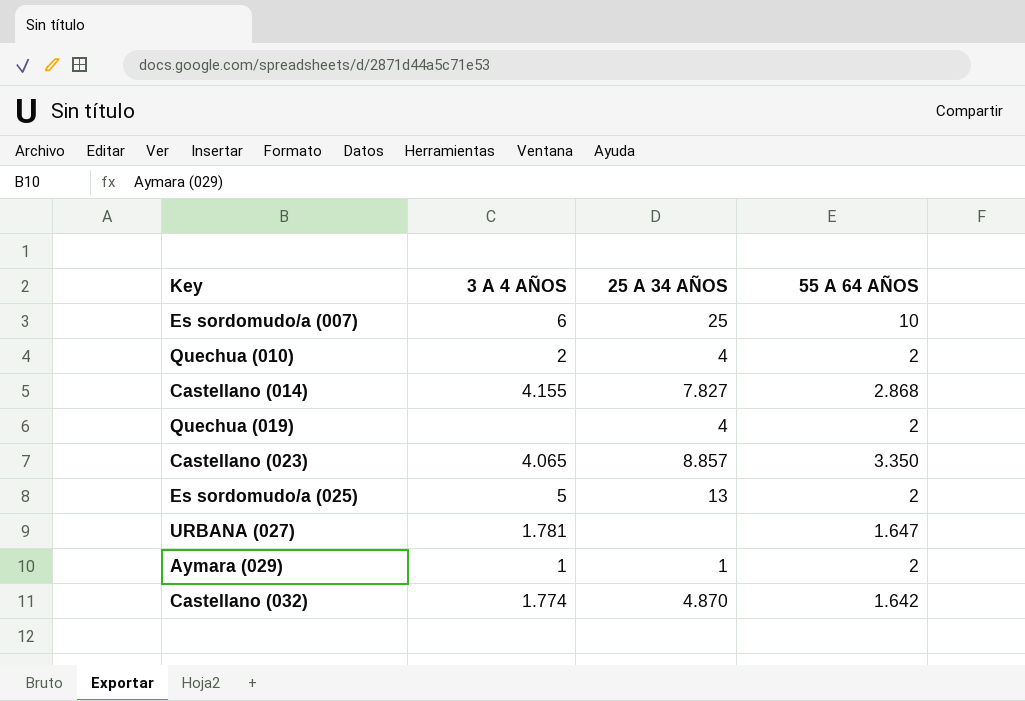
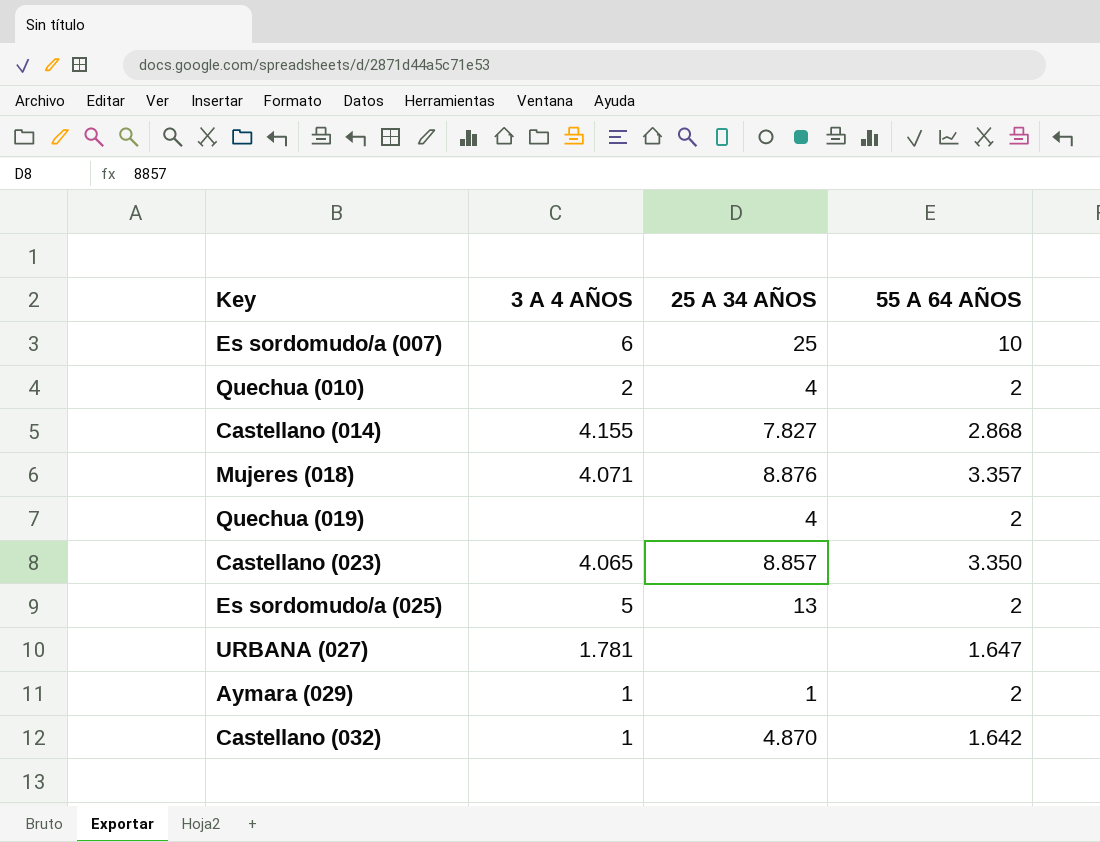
row Mujeres (018): none -> 4.071 | 8.876 | 3.357
Castellano (032) | 3 A 4 AÑOS: 1.774 -> 1

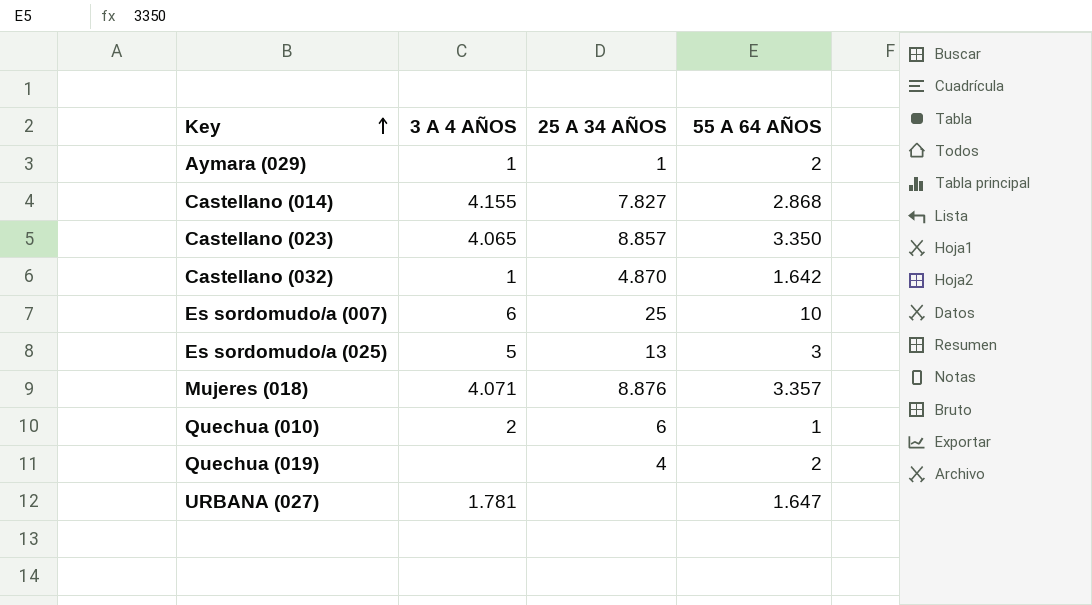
row order: none -> Key ascending
Es sordomudo/a (025) | 55 A 64 AÑOS: 2 -> 3
Quechua (010) | 25 A 34 AÑOS: 4 -> 6
Quechua (010) | 55 A 64 AÑOS: 2 -> 1

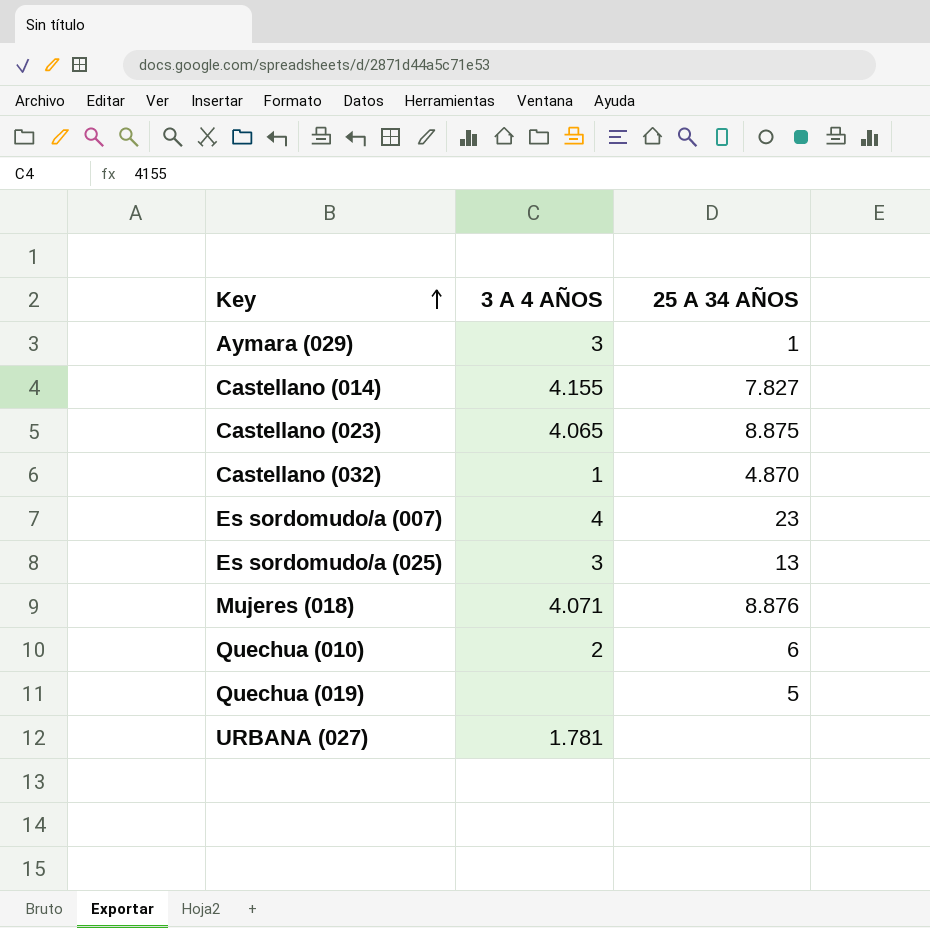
column 55 A 64 AÑOS | position: 4 -> none
Aymara (029) | 3 A 4 AÑOS: 1 -> 3
Castellano (023) | 25 A 34 AÑOS: 8.857 -> 8.875
Es sordomudo/a (007) | 3 A 4 AÑOS: 6 -> 4
Es sordomudo/a (007) | 25 A 34 AÑOS: 25 -> 23
Es sordomudo/a (025) | 3 A 4 AÑOS: 5 -> 3
Quechua (019) | 25 A 34 AÑOS: 4 -> 5

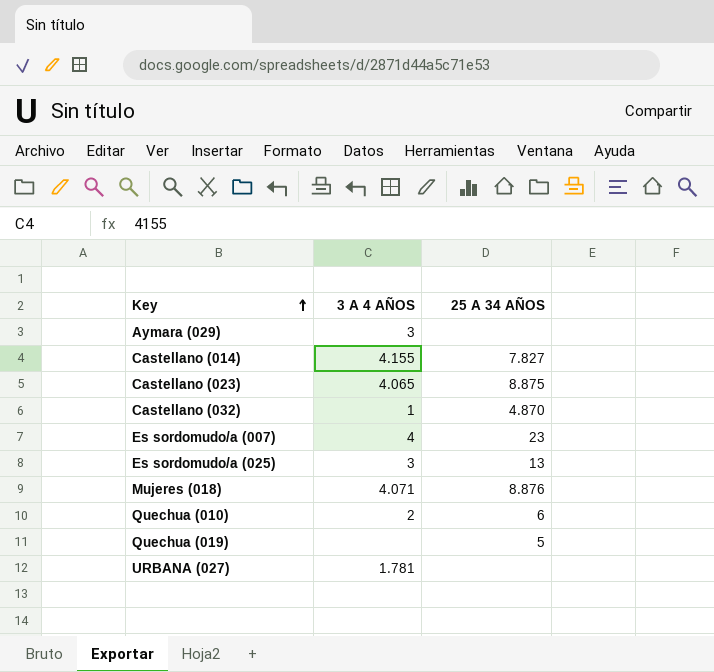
Aymara (029) | 25 A 34 AÑOS: 1 -> none

